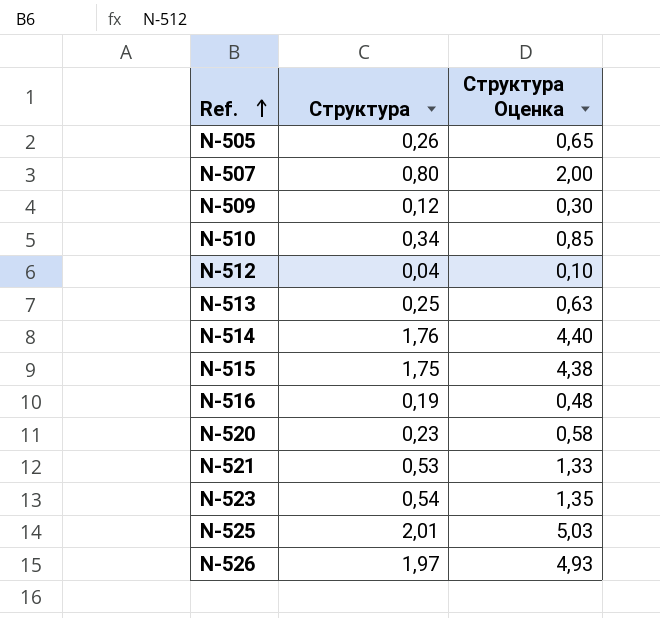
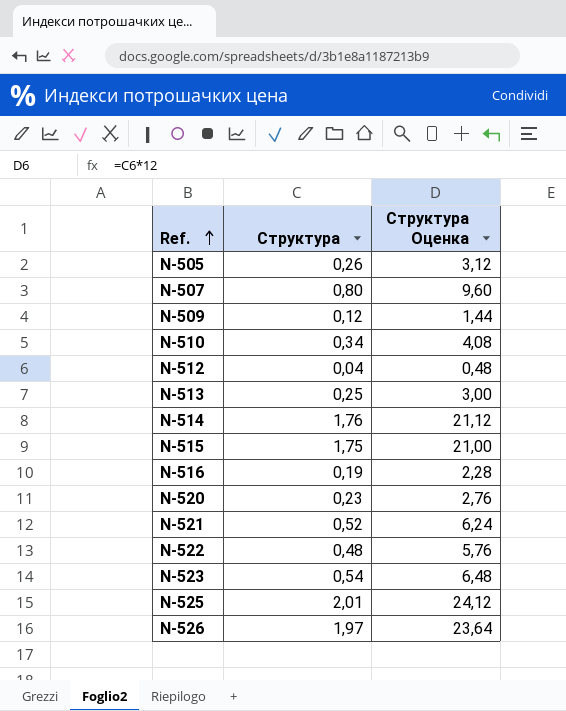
column Структура Оценка | formula: [Структура] * 2,5 -> [Структура] * 12
N-521 | Структура: 0,53 -> 0,52
row N-522: none -> 0,48 | 5,76

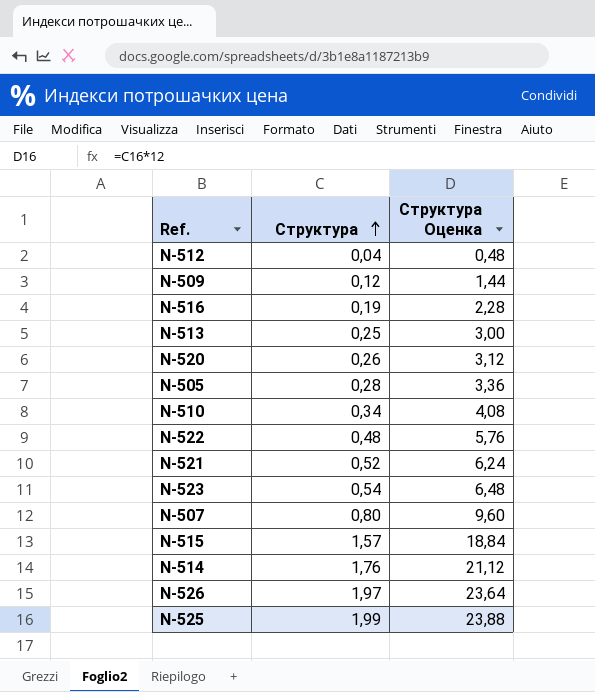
row order: Ref. ascending -> Структура ascending
N-520 | Структура: 0,23 -> 0,26
N-520 | Структура Оценка: 2,76 -> 3,12
N-505 | Структура: 0,26 -> 0,28
N-505 | Структура Оценка: 3,12 -> 3,36
N-515 | Структура: 1,75 -> 1,57
N-515 | Структура Оценка: 21,00 -> 18,84
N-525 | Структура: 2,01 -> 1,99
N-525 | Структура Оценка: 24,12 -> 23,88

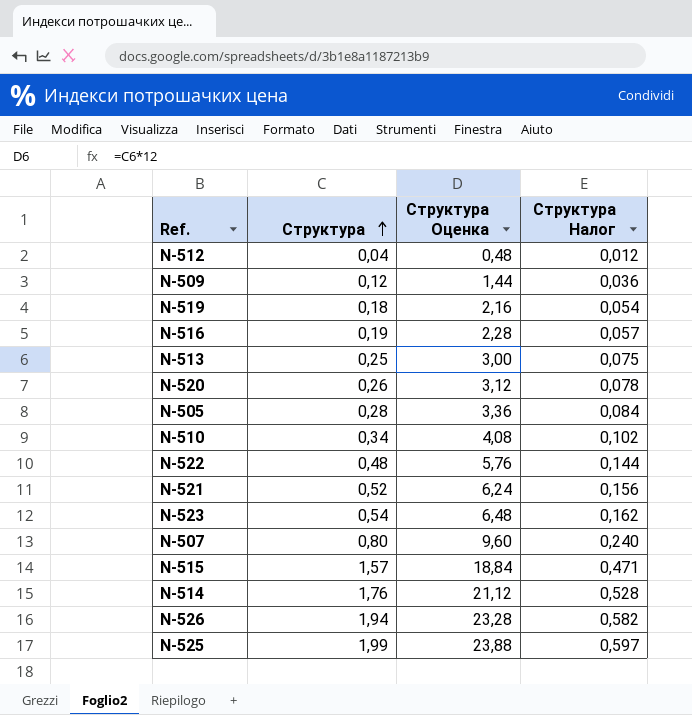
column Структура Налог | formula: none -> [Структура] * 0,3
row N-519: none -> 0,18 | 2,16 | 0,054
N-526 | Структура: 1,97 -> 1,94
N-526 | Структура Оценка: 23,64 -> 23,28

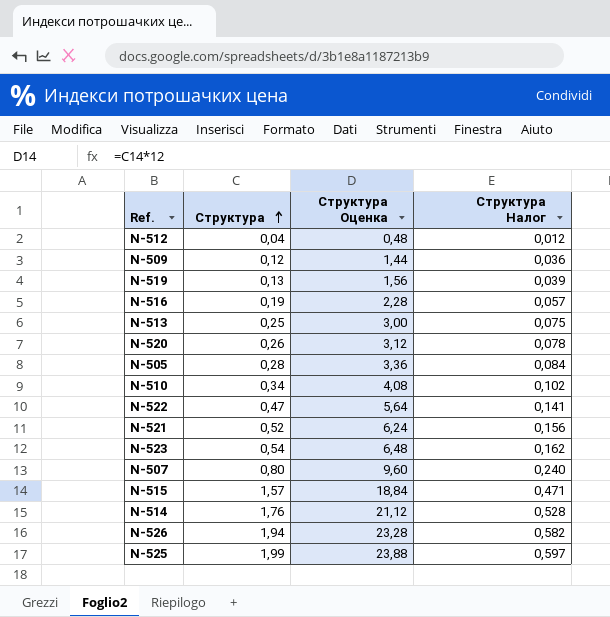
N-519 | Структура: 0,18 -> 0,13
N-519 | Структура Оценка: 2,16 -> 1,56
N-519 | Структура Налог: 0,054 -> 0,039
N-522 | Структура: 0,48 -> 0,47
N-522 | Структура Оценка: 5,76 -> 5,64
N-522 | Структура Налог: 0,144 -> 0,141

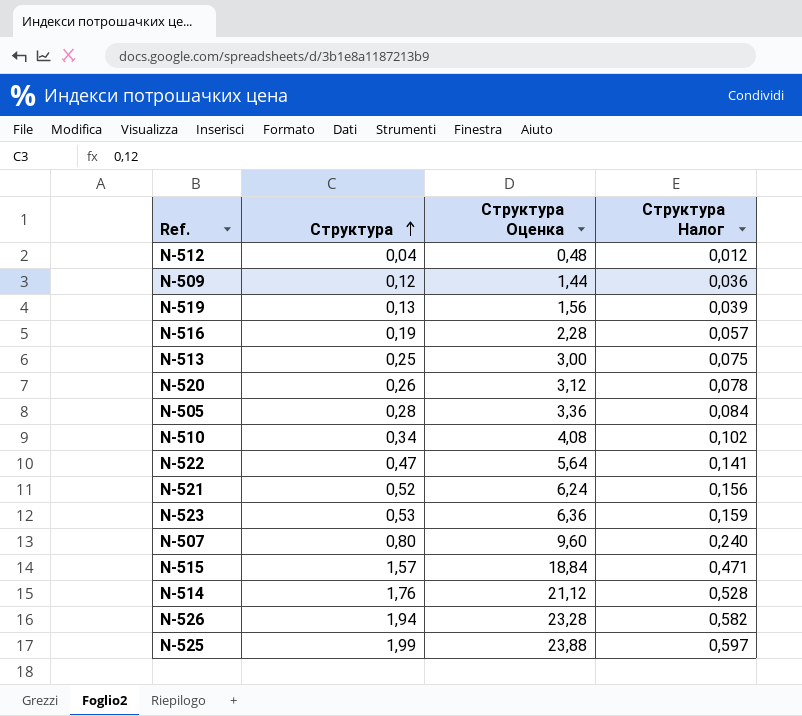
N-523 | Структура: 0,54 -> 0,53
N-523 | Структура Оценка: 6,48 -> 6,36
N-523 | Структура Налог: 0,162 -> 0,159

